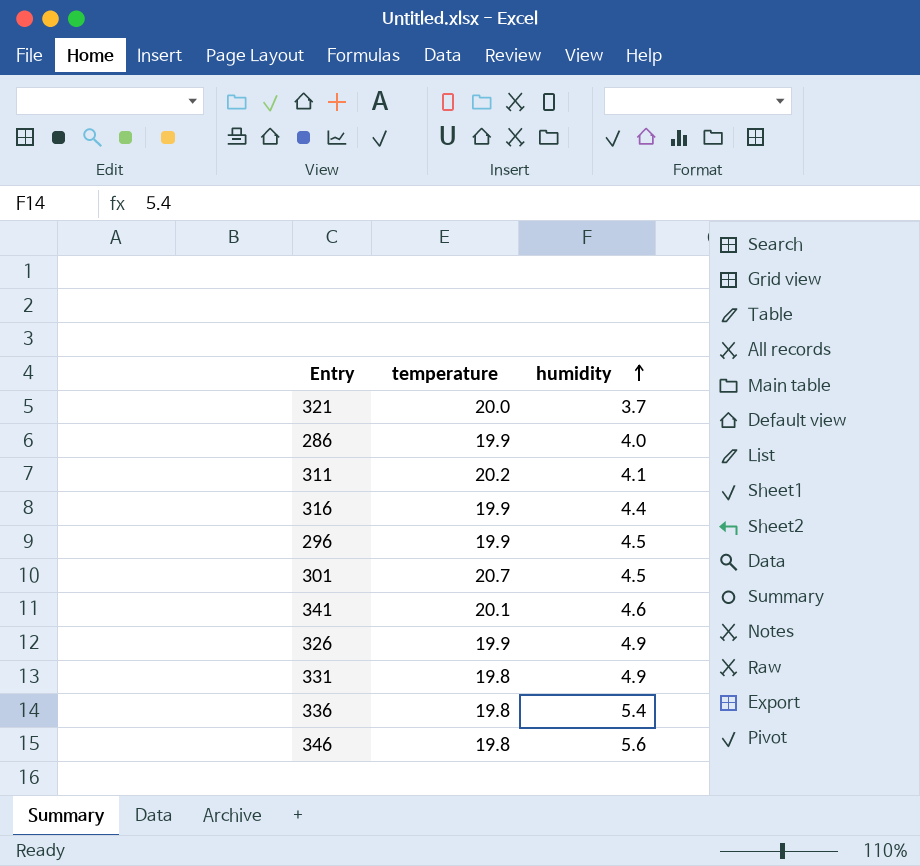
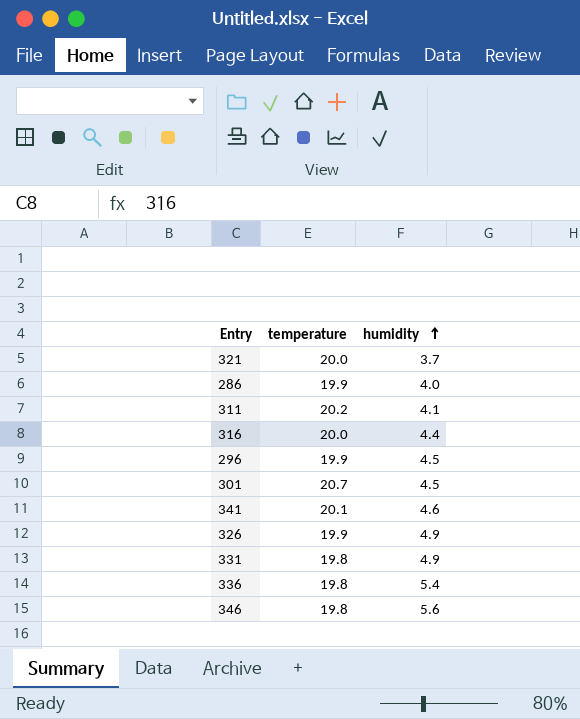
316 | temperature: 19.9 -> 20.0

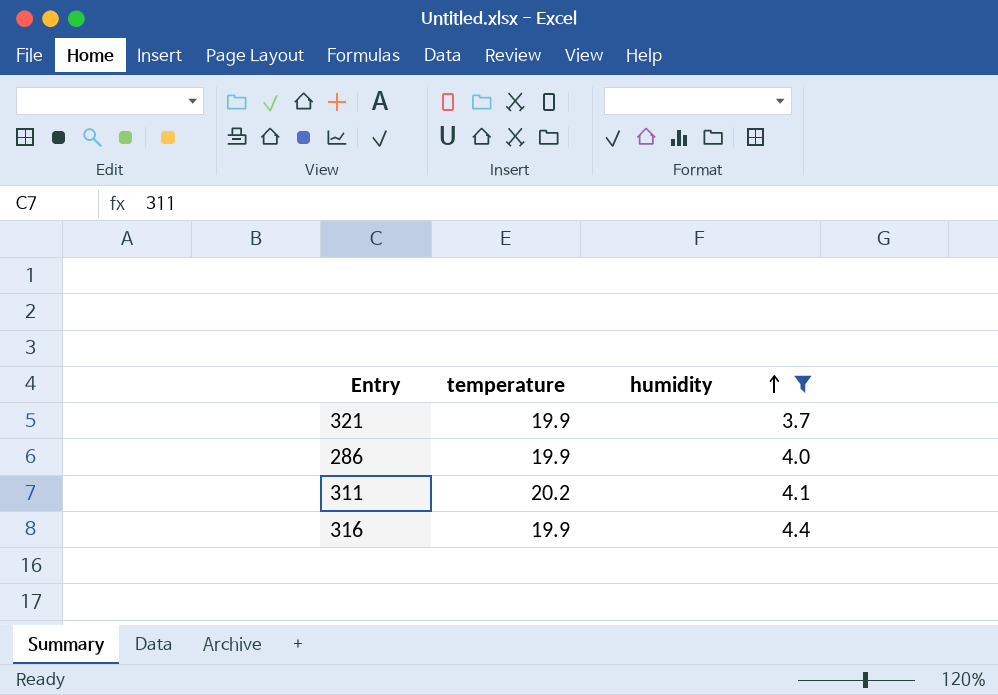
filter: none -> humidity <= 4.4
321 | temperature: 20.0 -> 19.9
316 | temperature: 20.0 -> 19.9

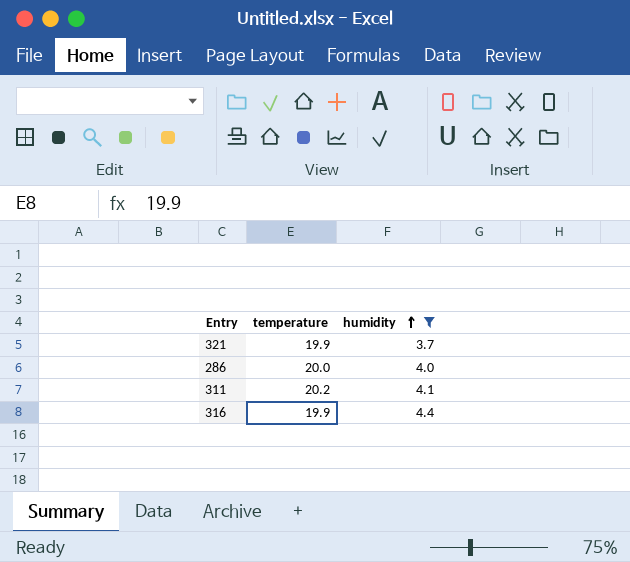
286 | temperature: 19.9 -> 20.0

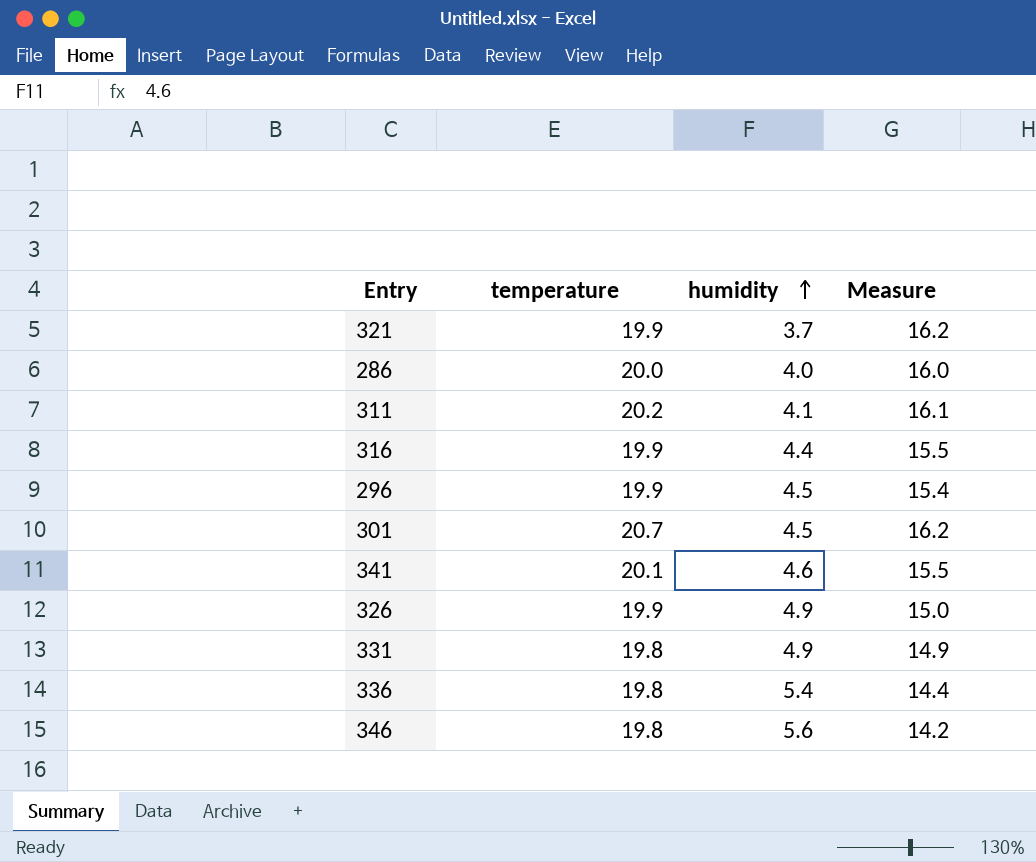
filter: humidity <= 4.4 -> none
column Measure | formula: none -> [temperature] - [humidity]

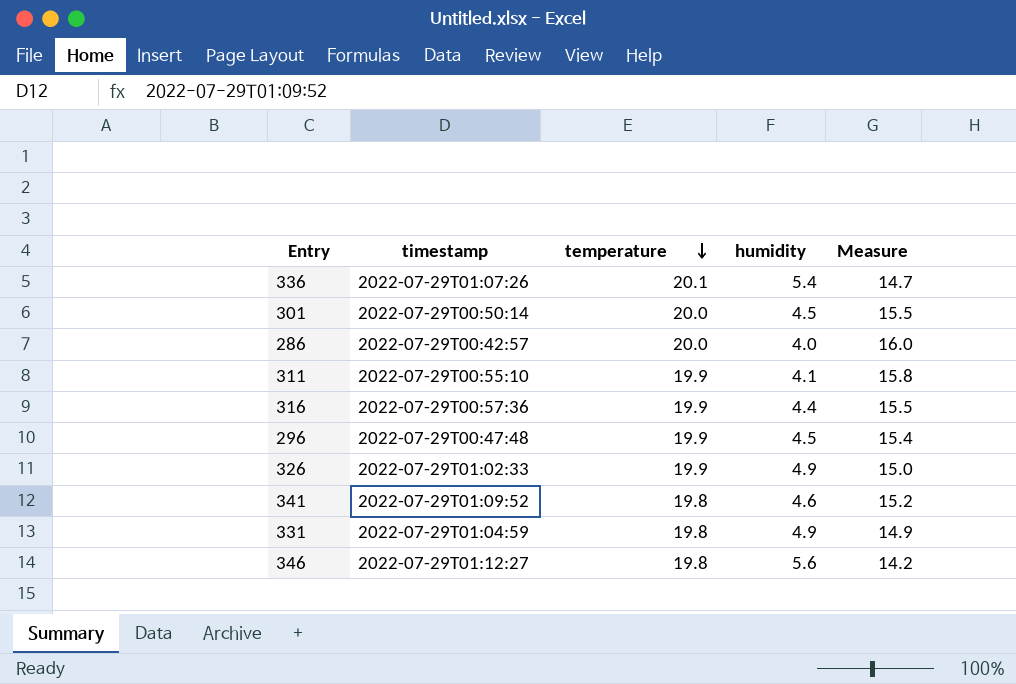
row order: humidity ascending -> temperature descending
column timestamp | position: none -> 2
row 321: 19.9 | 3.7 | 16.2 -> none
336 | temperature: 19.8 -> 20.1
336 | Measure: 14.4 -> 14.7
301 | temperature: 20.7 -> 20.0
301 | Measure: 16.2 -> 15.5
311 | temperature: 20.2 -> 19.9
311 | Measure: 16.1 -> 15.8
341 | temperature: 20.1 -> 19.8
341 | Measure: 15.5 -> 15.2

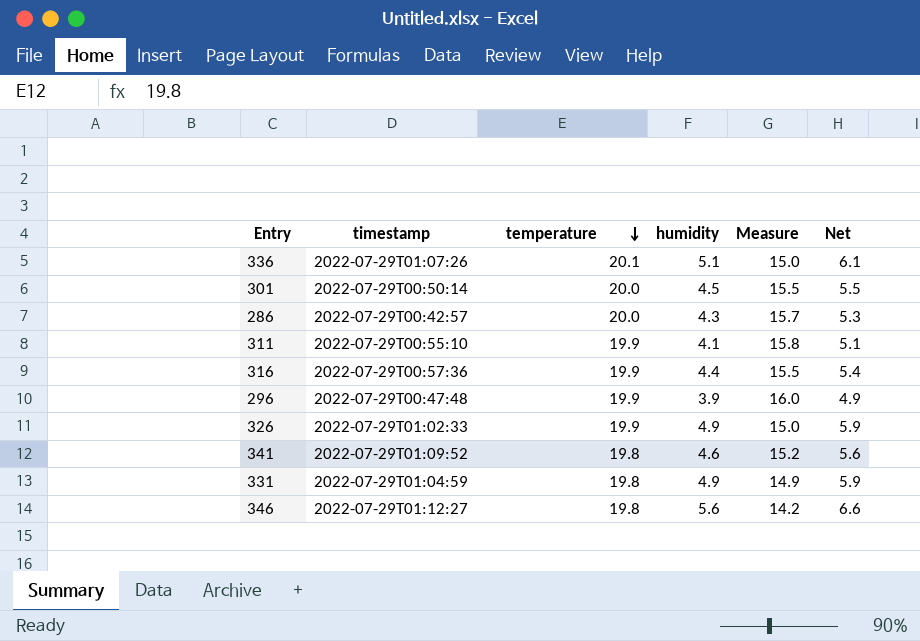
column Net | formula: none -> [humidity] + 1
336 | humidity: 5.4 -> 5.1
336 | Measure: 14.7 -> 15.0
286 | humidity: 4.0 -> 4.3
286 | Measure: 16.0 -> 15.7
296 | humidity: 4.5 -> 3.9
296 | Measure: 15.4 -> 16.0

